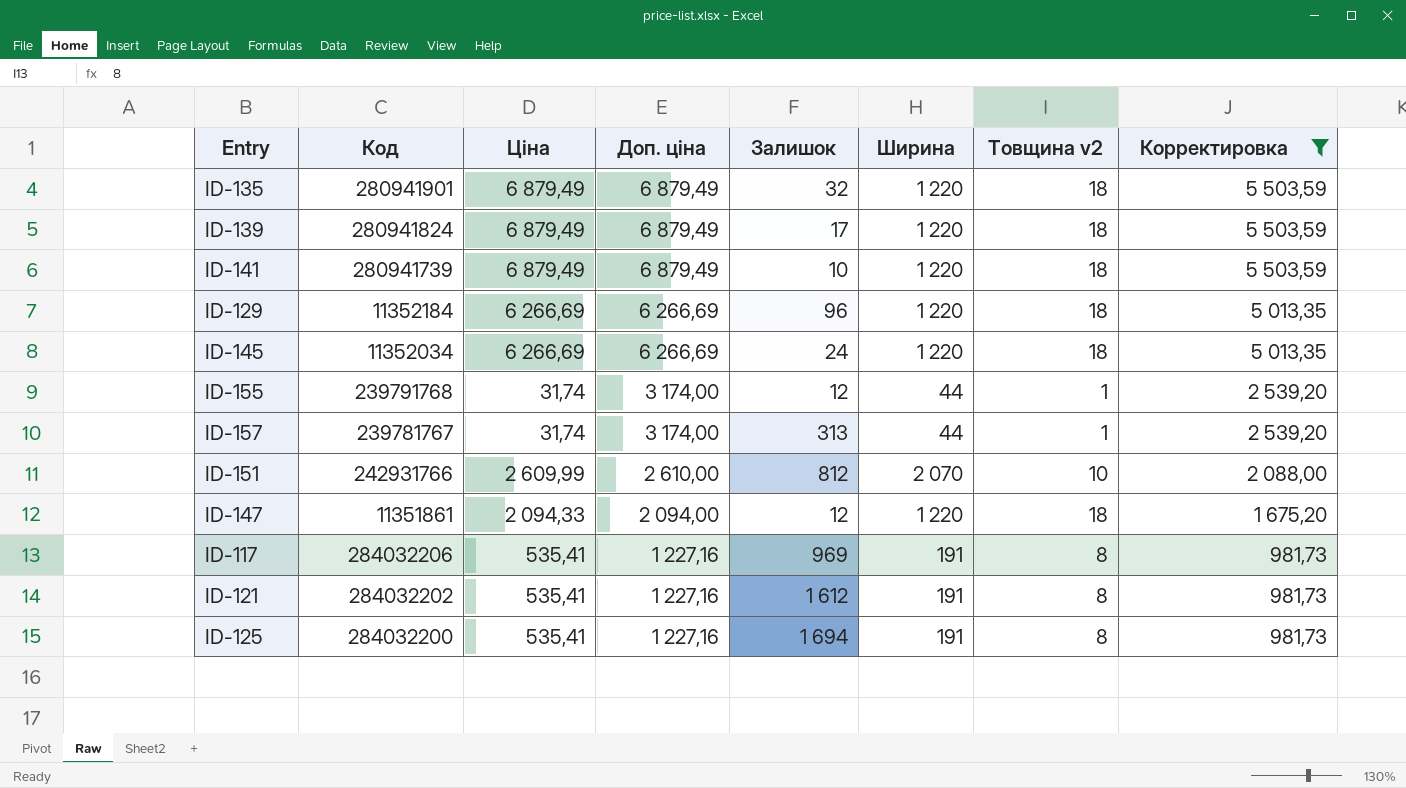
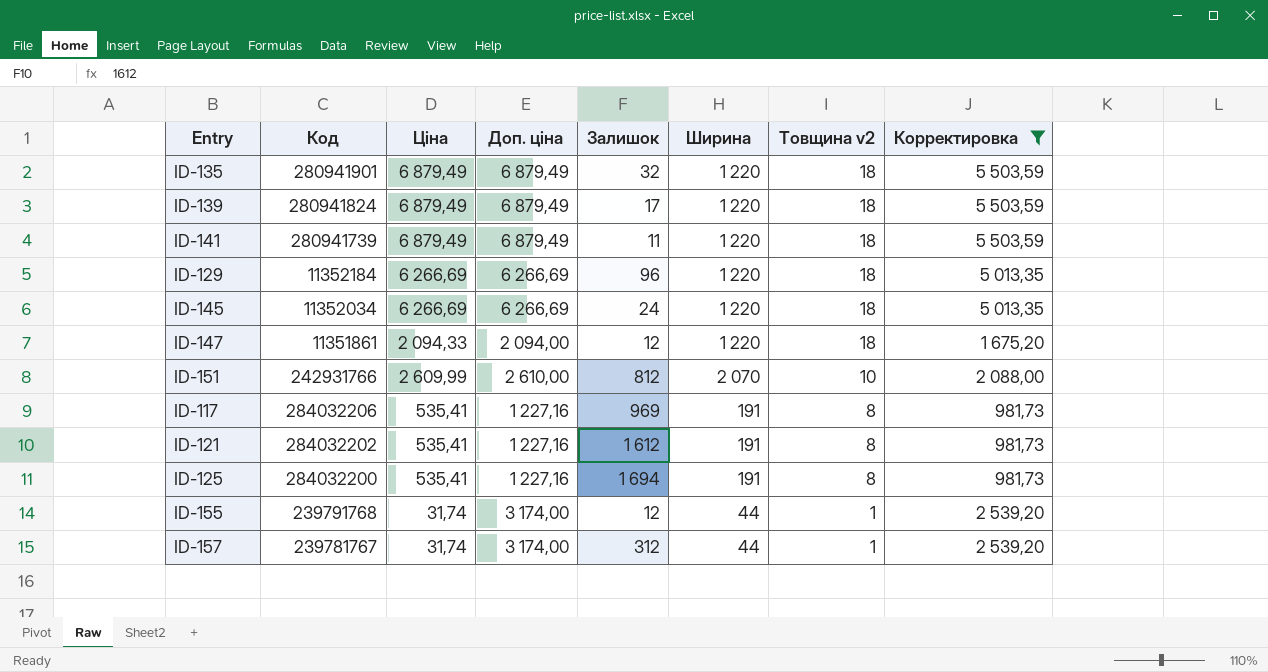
row order: Доп. ціна descending -> Товщина v2 descending
ID-141 | Залишок: 10 -> 11
ID-157 | Залишок: 313 -> 312

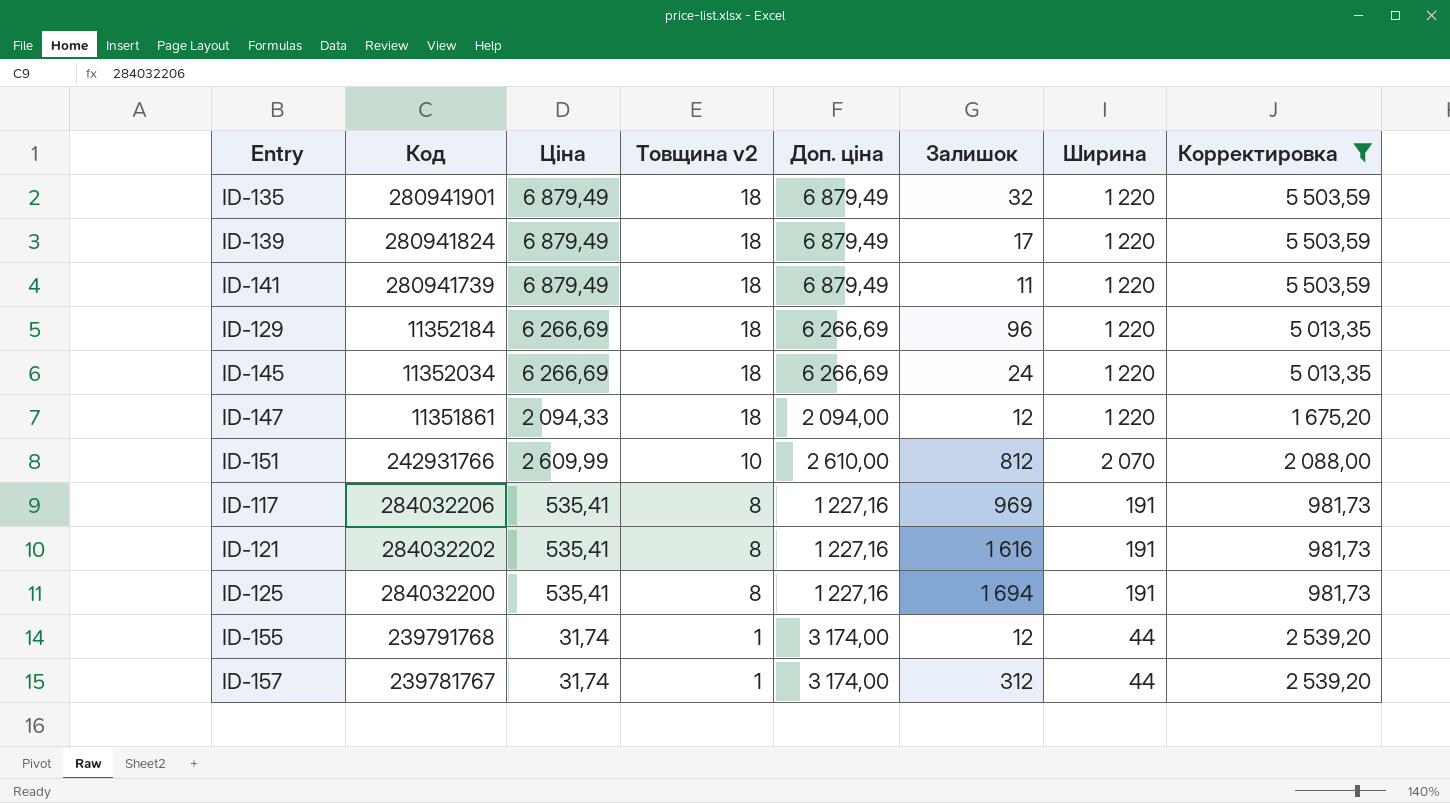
column Товщина v2 | position: 7 -> 4
ID-121 | Залишок: 1 612 -> 1 616

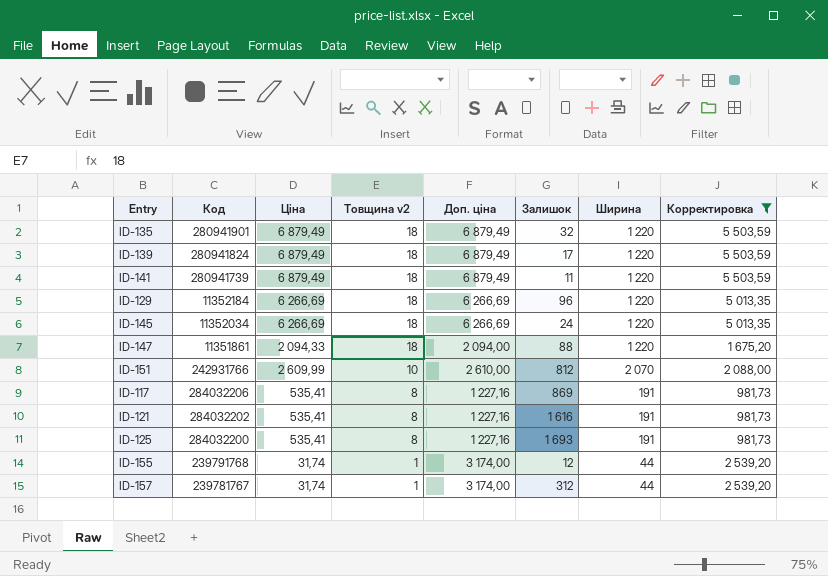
ID-147 | Залишок: 12 -> 88
ID-117 | Залишок: 969 -> 869
ID-125 | Залишок: 1 694 -> 1 693

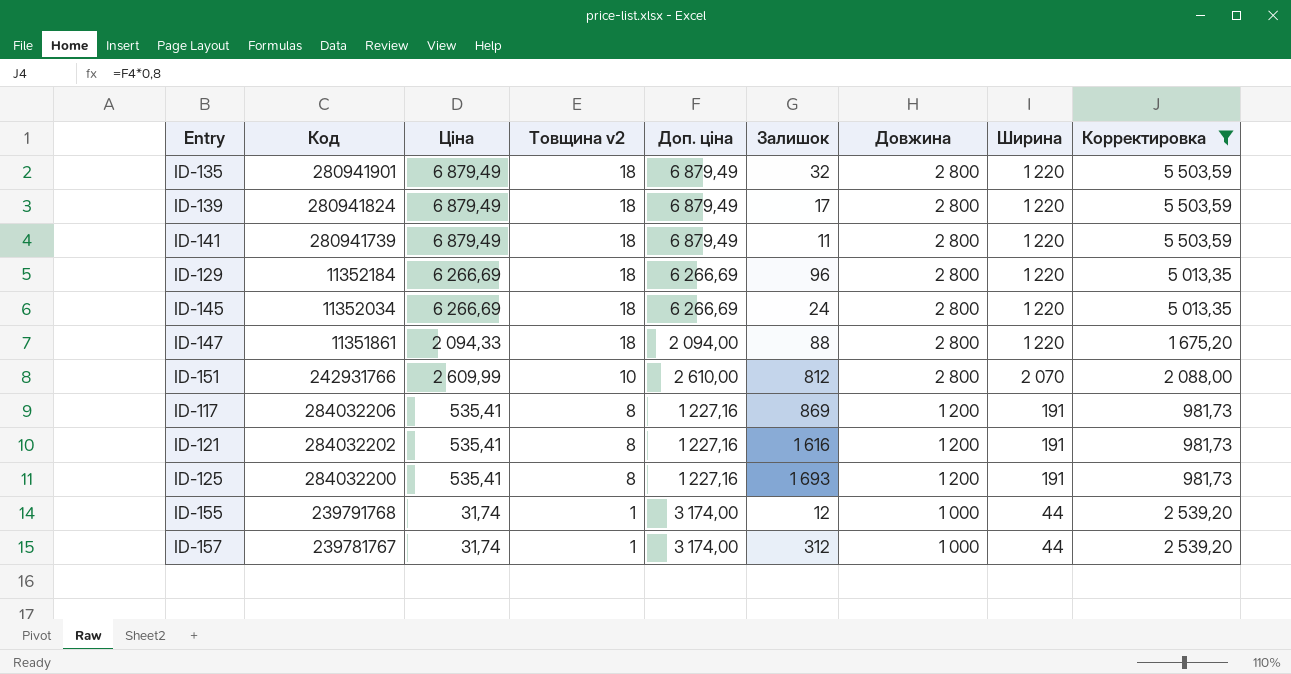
column Довжина | position: none -> 7

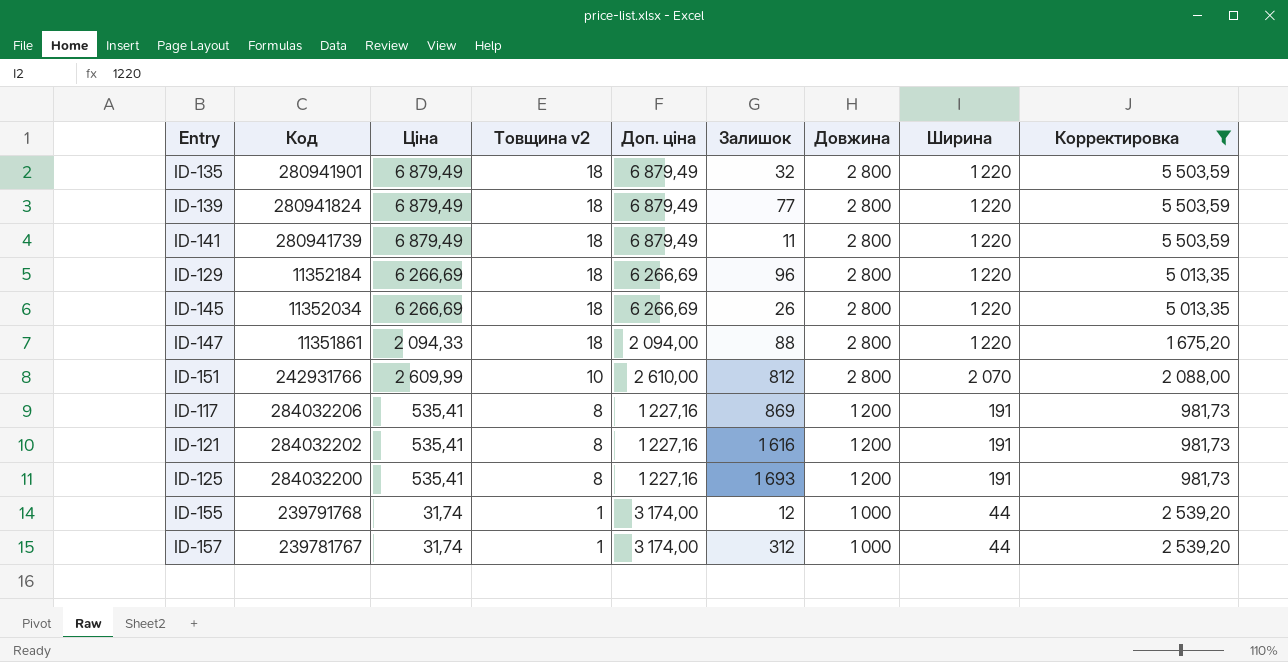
ID-139 | Залишок: 17 -> 77
ID-145 | Залишок: 24 -> 26

